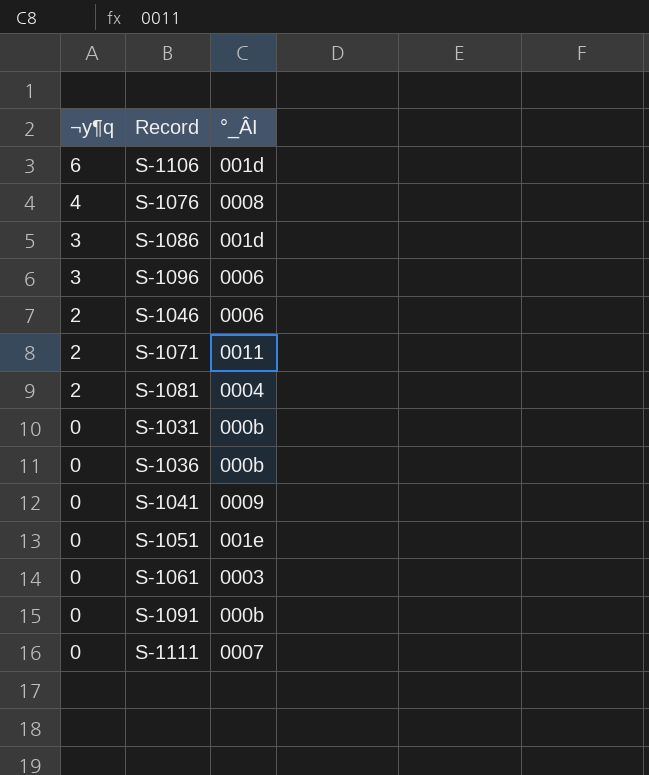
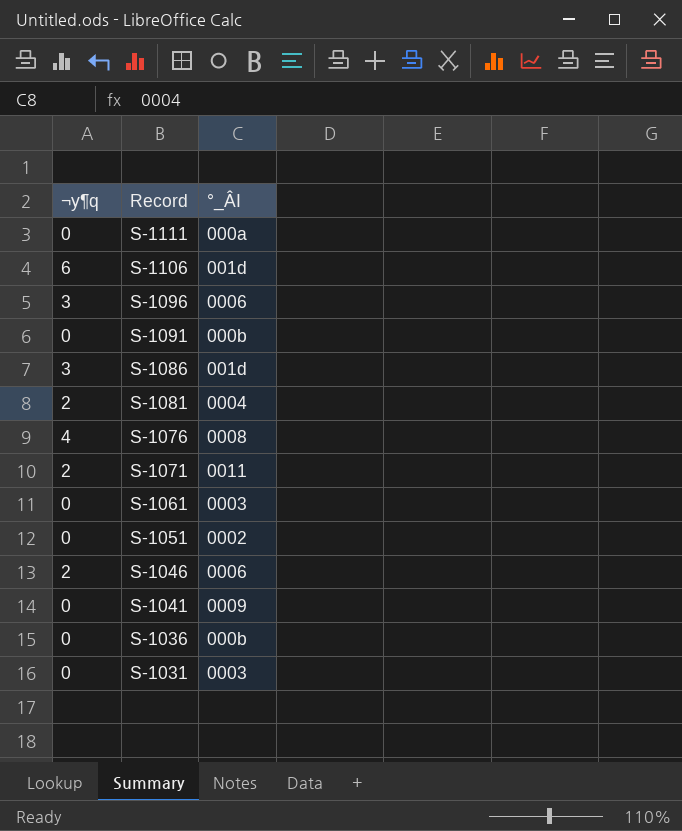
row order: ¬y¶q descending -> Record descending
S-1111 | °_ÂI: 0007 -> 000a
S-1051 | °_ÂI: 001e -> 0002
S-1031 | °_ÂI: 000b -> 0003

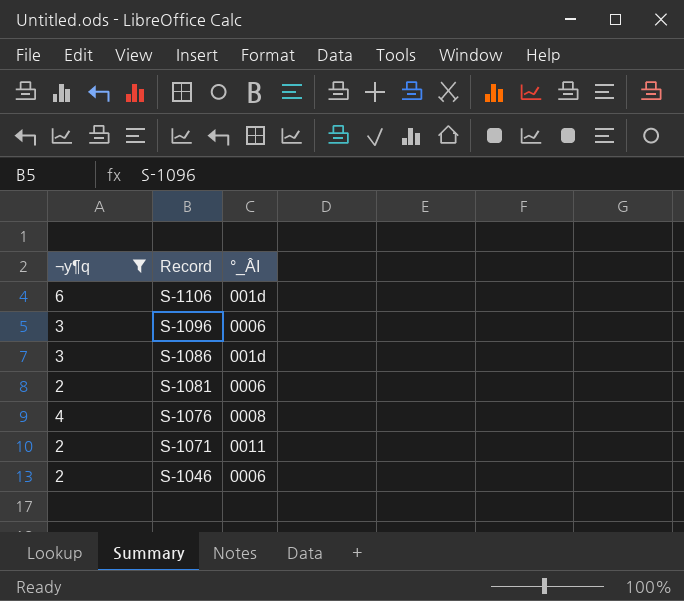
filter: none -> ¬y¶q != 0
S-1081 | °_ÂI: 0004 -> 0006

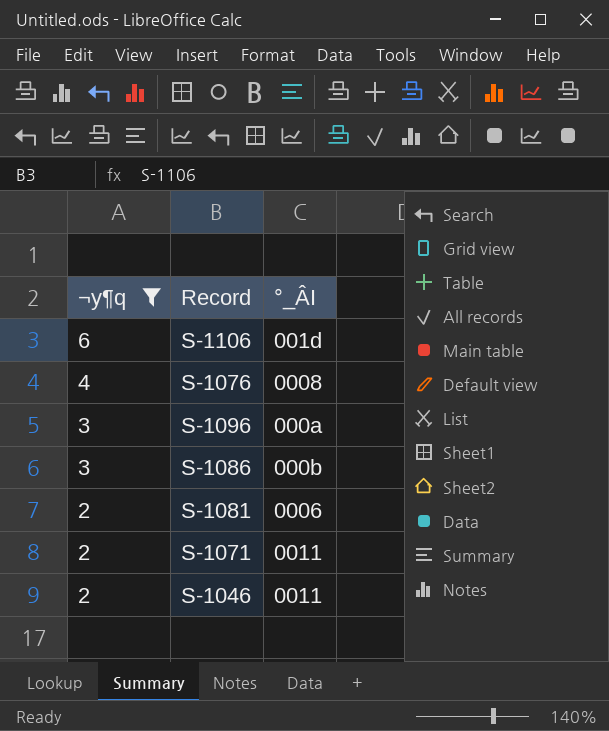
row order: Record descending -> ¬y¶q descending
S-1096 | °_ÂI: 0006 -> 000a
S-1086 | °_ÂI: 001d -> 000b
S-1046 | °_ÂI: 0006 -> 0011

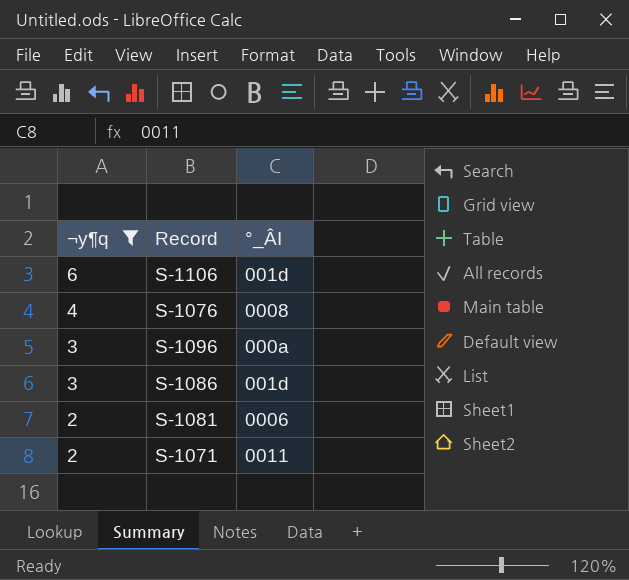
row S-1046: 2 | 0011 -> none
S-1086 | °_ÂI: 000b -> 001d

